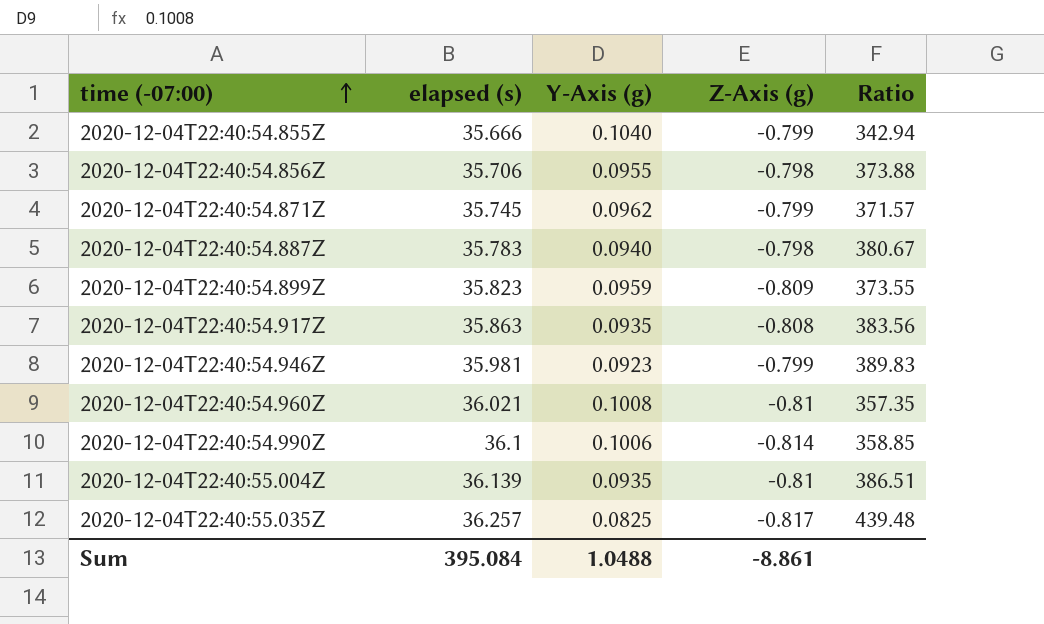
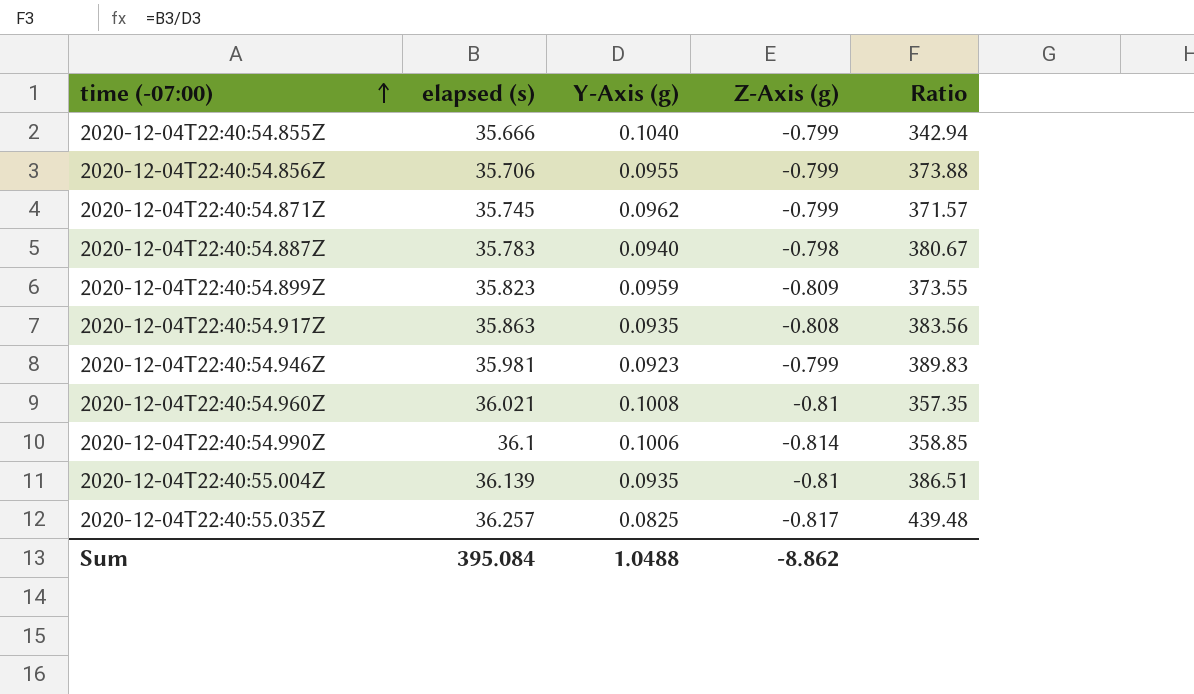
2020-12-04T22:40:54.856Z | Z-Axis (g): -0.798 -> -0.799
Sum | Z-Axis (g): -8.861 -> -8.862

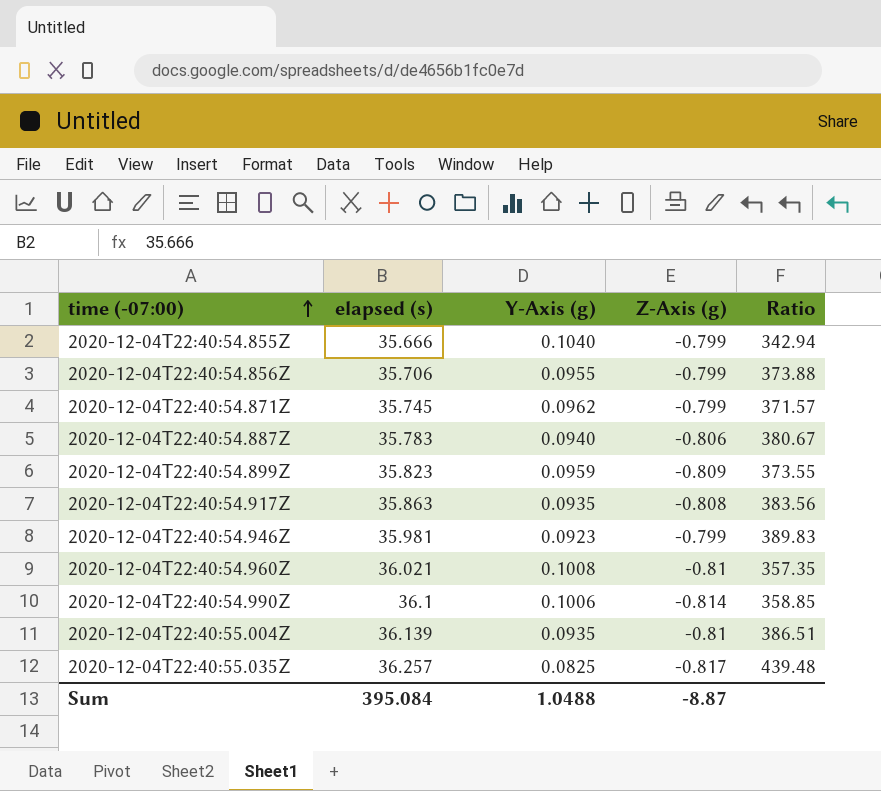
2020-12-04T22:40:54.887Z | Z-Axis (g): -0.798 -> -0.806
Sum | Z-Axis (g): -8.862 -> -8.87

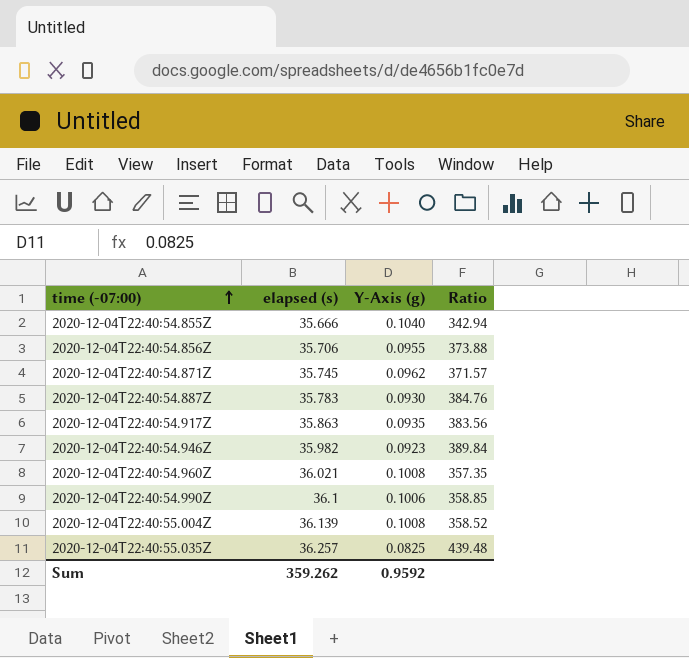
column Z-Axis (g) | position: 4 -> none
row 2020-12-04T22:40:54.899Z: 35.823 | 0.0959 | -0.809 | 373.55 -> none
2020-12-04T22:40:54.887Z | Y-Axis (g): 0.0940 -> 0.0930
2020-12-04T22:40:54.887Z | Ratio: 380.67 -> 384.76
2020-12-04T22:40:54.946Z | elapsed (s): 35.981 -> 35.982
2020-12-04T22:40:54.946Z | Ratio: 389.83 -> 389.84
2020-12-04T22:40:55.004Z | Y-Axis (g): 0.0935 -> 0.1008
2020-12-04T22:40:55.004Z | Ratio: 386.51 -> 358.52
Sum | elapsed (s): 395.084 -> 359.262
Sum | Y-Axis (g): 1.0488 -> 0.9592

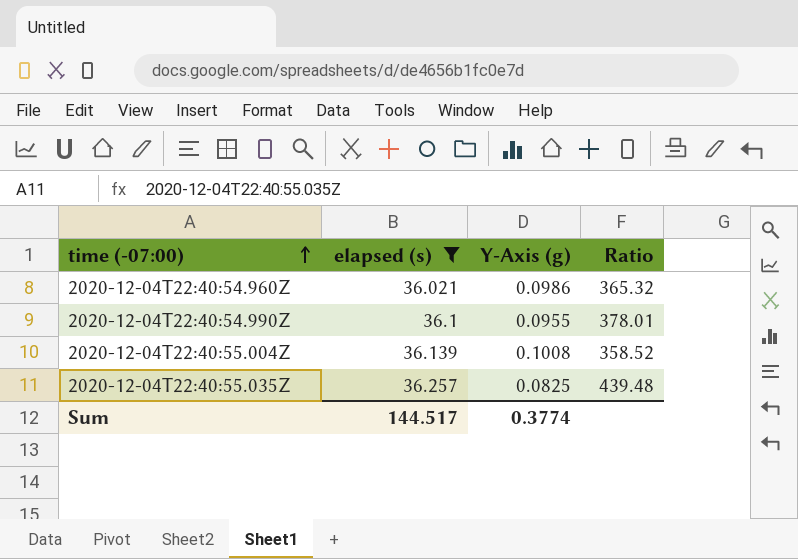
filter: none -> elapsed (s) >= 36.021
2020-12-04T22:40:54.960Z | Y-Axis (g): 0.1008 -> 0.0986
2020-12-04T22:40:54.960Z | Ratio: 357.35 -> 365.32
2020-12-04T22:40:54.990Z | Y-Axis (g): 0.1006 -> 0.0955
2020-12-04T22:40:54.990Z | Ratio: 358.85 -> 378.01
Sum | elapsed (s): 359.262 -> 144.517
Sum | Y-Axis (g): 0.9592 -> 0.3774

